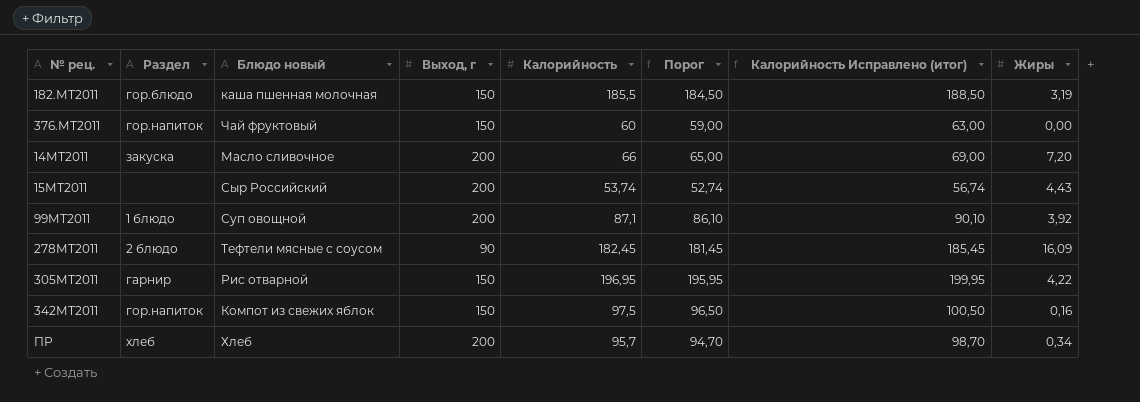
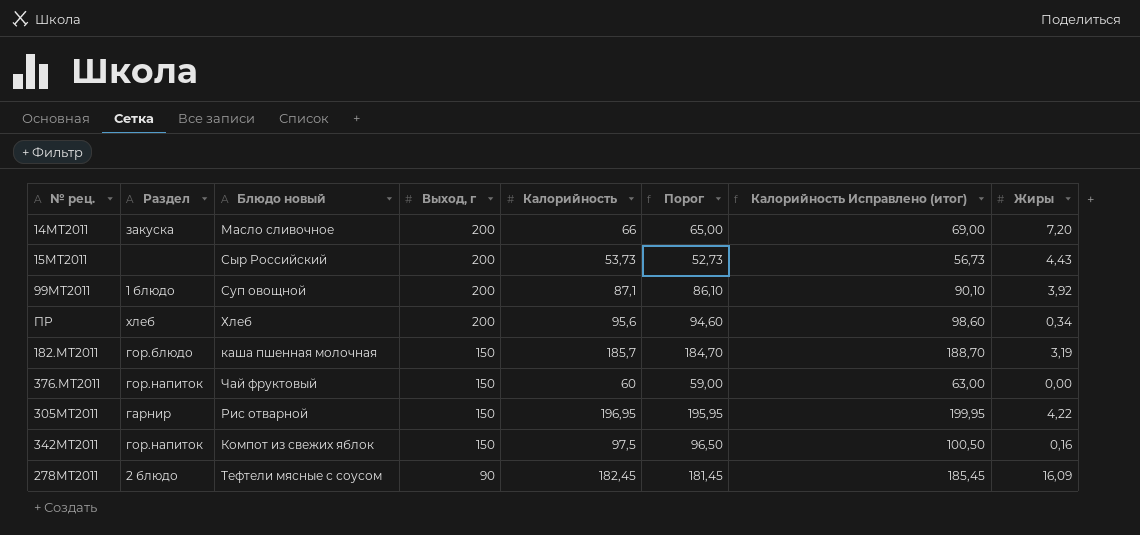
row order: none -> Выход, г descending
15МТ2011 | Калорийность: 53,74 -> 53,73
15МТ2011 | Порог: 52,74 -> 52,73
15МТ2011 | Калорийность Исправлено (итог): 56,74 -> 56,73
ПР | Калорийность: 95,7 -> 95,6
ПР | Порог: 94,70 -> 94,60
ПР | Калорийность Исправлено (итог): 98,70 -> 98,60
182.МТ2011 | Калорийность: 185,5 -> 185,7
182.МТ2011 | Порог: 184,50 -> 184,70
182.МТ2011 | Калорийность Исправлено (итог): 188,50 -> 188,70

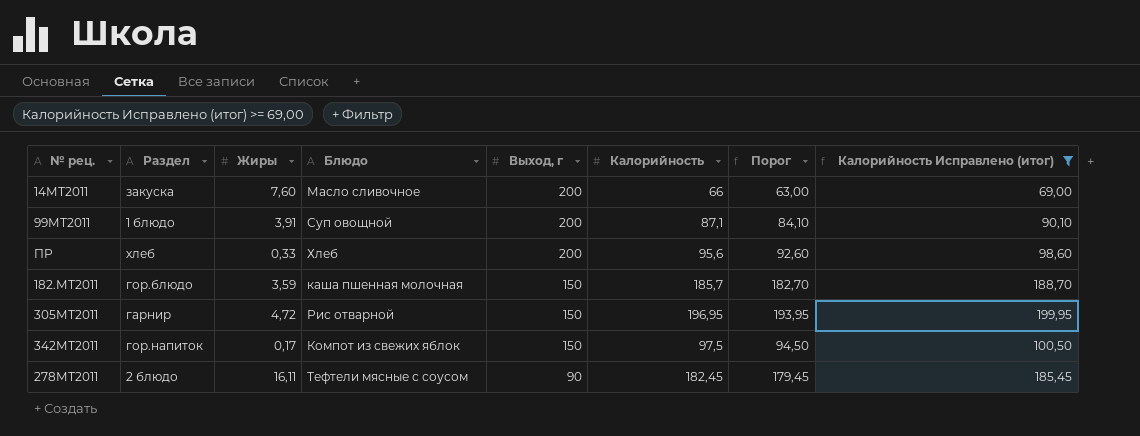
filter: none -> Калорийность Исправлено (итог) >= 69,00
column Жиры | position: 8 -> 3
column name: Блюдо новый -> Блюдо
column Порог | formula: [Калорийность] - 1 -> [Калорийность] - 3
14МТ2011 | Жиры: 7,20 -> 7,60
99МТ2011 | Жиры: 3,92 -> 3,91
ПР | Жиры: 0,34 -> 0,33
182.МТ2011 | Жиры: 3,19 -> 3,59
305МТ2011 | Жиры: 4,22 -> 4,72
342МТ2011 | Жиры: 0,16 -> 0,17
278МТ2011 | Жиры: 16,09 -> 16,11

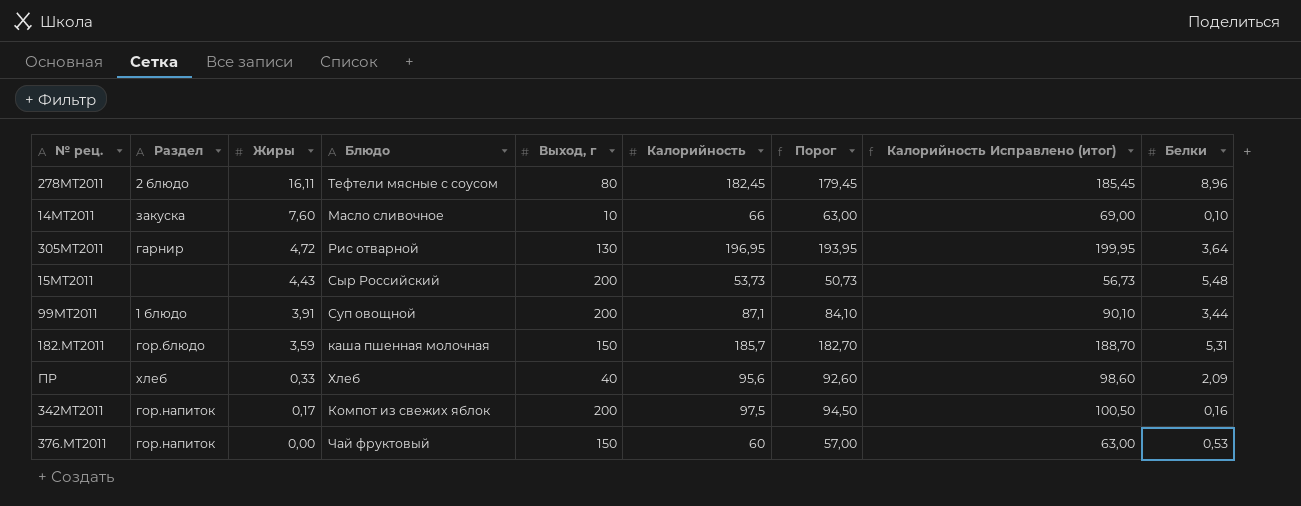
filter: Калорийность Исправлено (итог) >= 69,00 -> none
row order: Выход, г descending -> Жиры descending
column Белки | position: none -> 9
278МТ2011 | Выход, г: 90 -> 80
14МТ2011 | Выход, г: 200 -> 10
305МТ2011 | Выход, г: 150 -> 130
ПР | Выход, г: 200 -> 40
342МТ2011 | Выход, г: 150 -> 200

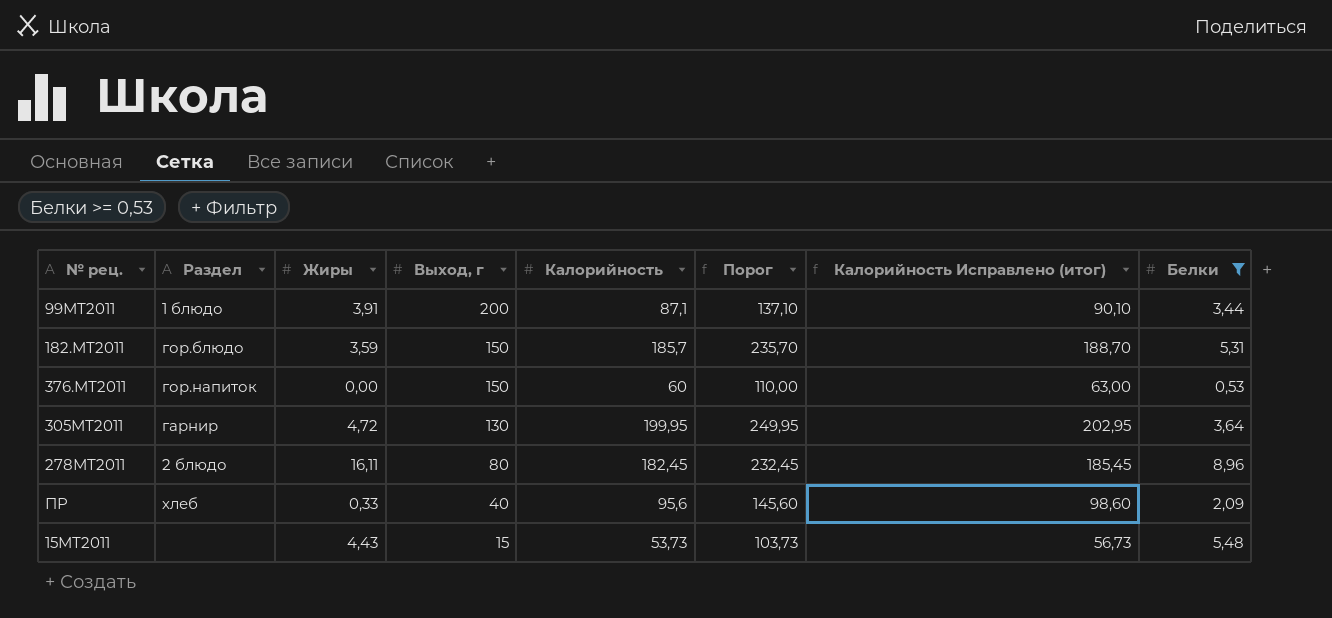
filter: none -> Белки >= 0,53
row order: Жиры descending -> Выход, г descending
column Блюдо | position: 4 -> none
column Порог | formula: [Калорийность] - 3 -> [Калорийность] + 50
305МТ2011 | Калорийность: 196,95 -> 199,95
305МТ2011 | Калорийность Исправлено (итог): 199,95 -> 202,95
15МТ2011 | Выход, г: 200 -> 15

